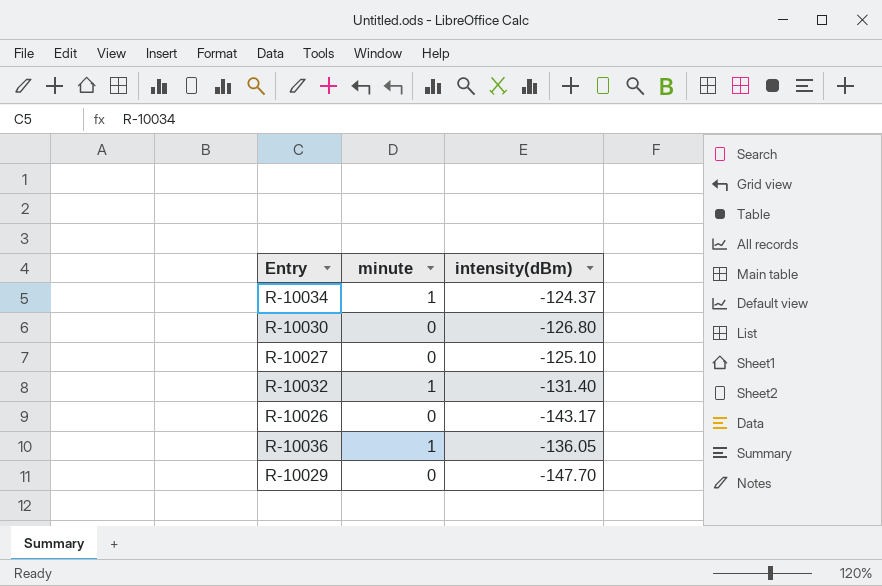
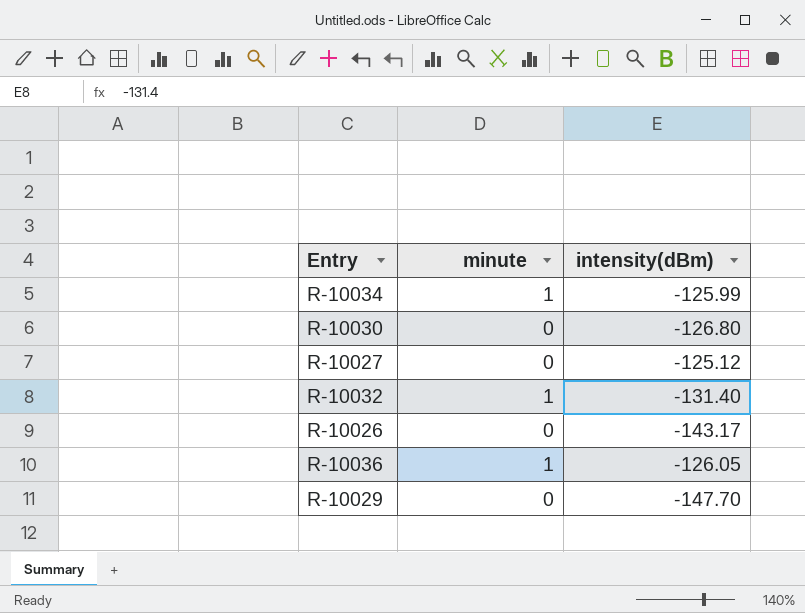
R-10034 | intensity(dBm): -124.37 -> -125.99
R-10027 | intensity(dBm): -125.10 -> -125.12
R-10036 | intensity(dBm): -136.05 -> -126.05

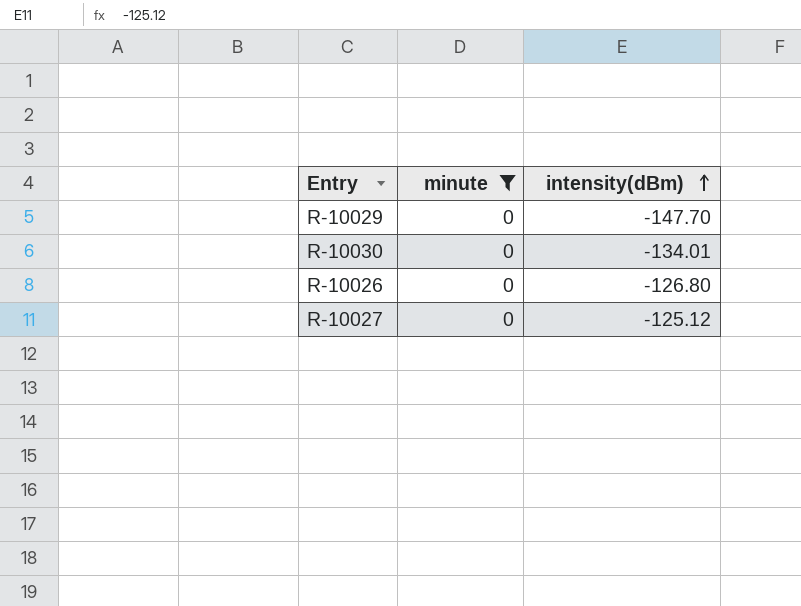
filter: none -> minute = 0
row order: none -> intensity(dBm) ascending
R-10030 | intensity(dBm): -126.80 -> -134.01
R-10026 | intensity(dBm): -143.17 -> -126.80

